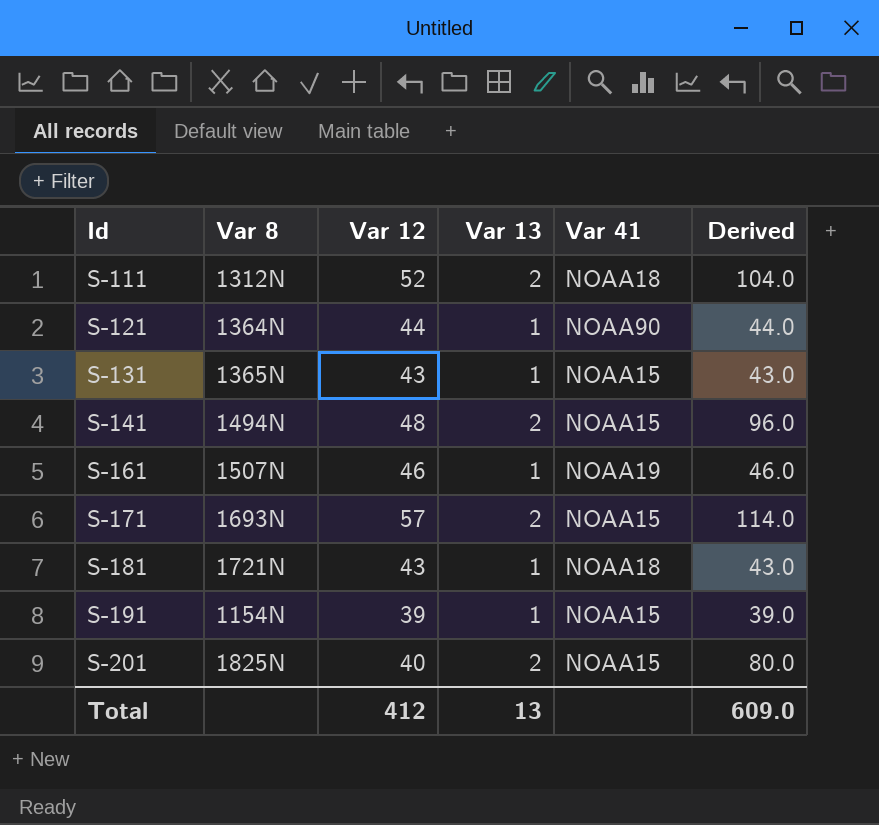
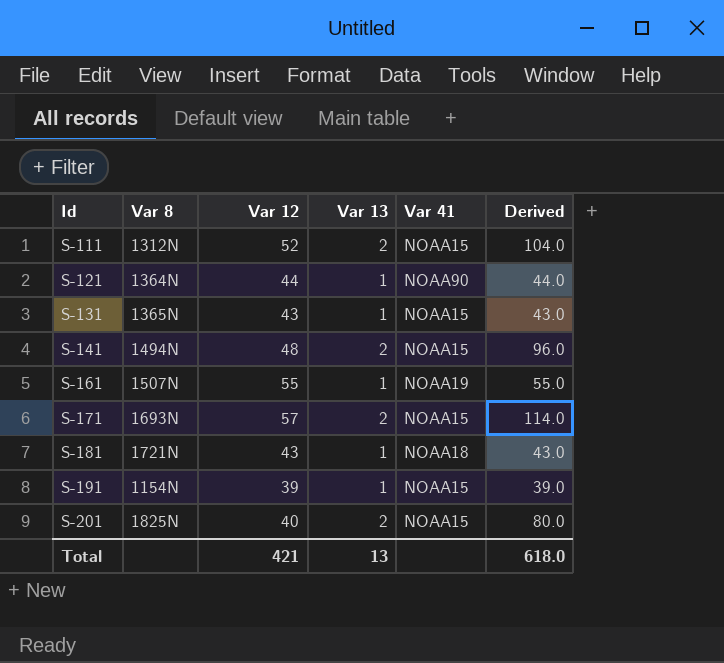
S-111 | Var 41: NOAA18 -> NOAA15
S-161 | Var 12: 46 -> 55
S-161 | Derived: 46.0 -> 55.0
Total | Var 12: 412 -> 421
Total | Derived: 609.0 -> 618.0

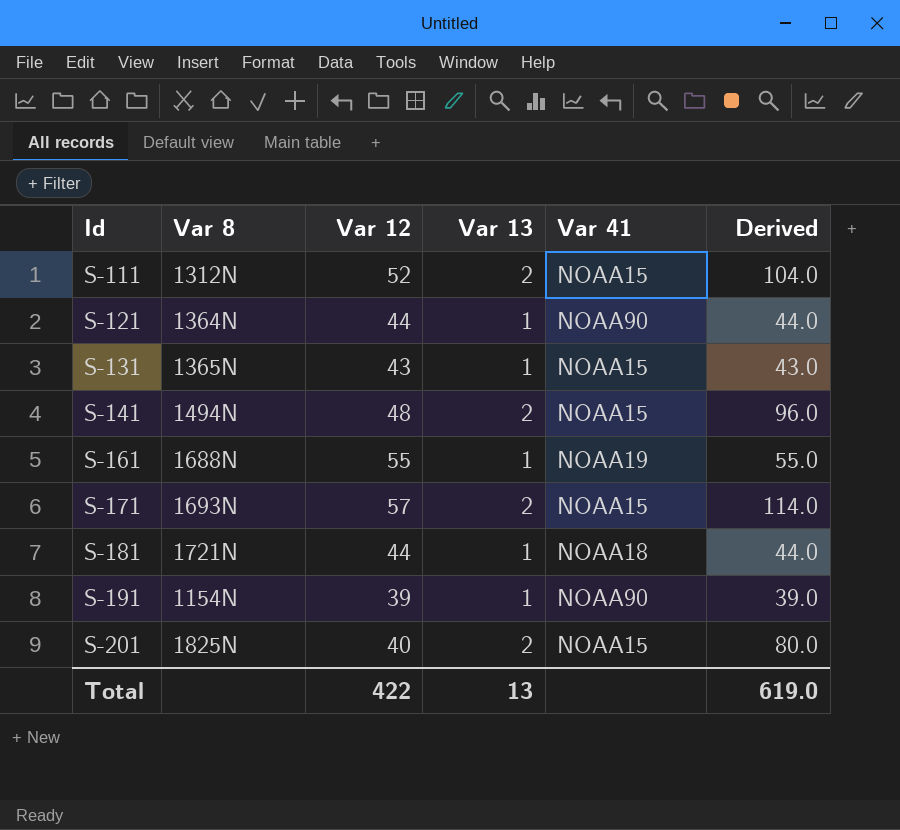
S-161 | Var 8: 1507N -> 1688N
S-181 | Var 12: 43 -> 44
S-181 | Derived: 43.0 -> 44.0
S-191 | Var 41: NOAA15 -> NOAA90
Total | Var 12: 421 -> 422
Total | Derived: 618.0 -> 619.0

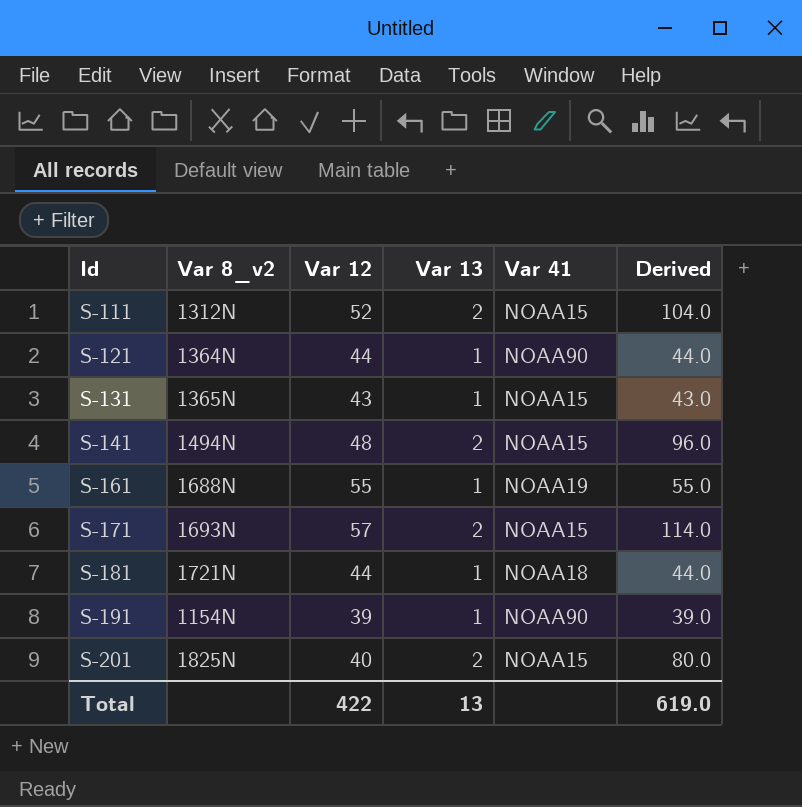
column name: Var 8 -> Var 8_v2

